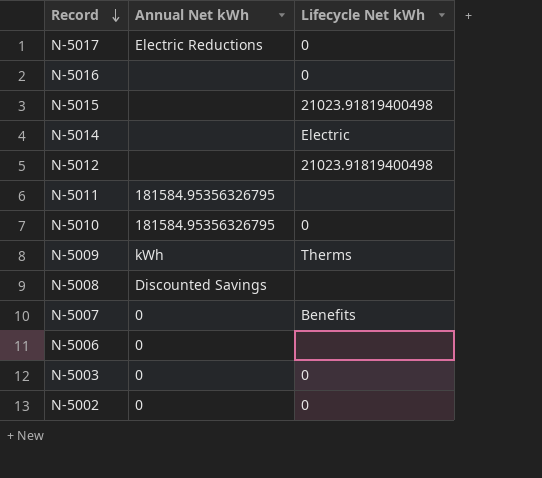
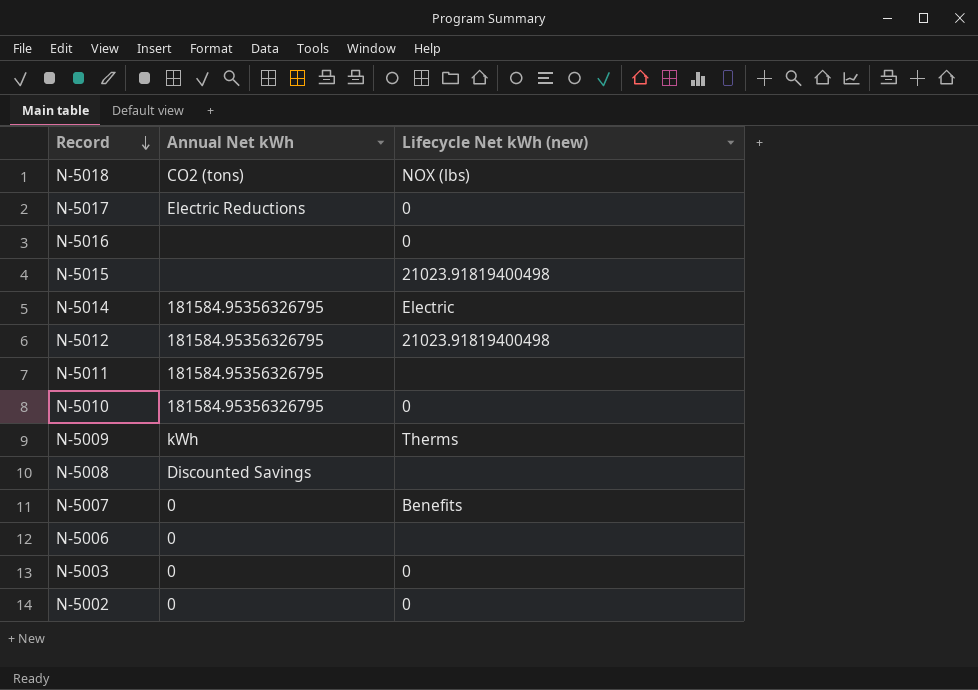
column name: Lifecycle Net kWh -> Lifecycle Net kWh (new)
row N-5018: none -> CO2 (tons) | NOX (lbs)
N-5014 | Annual Net kWh: none -> 181584.95356326795
N-5012 | Annual Net kWh: none -> 181584.95356326795

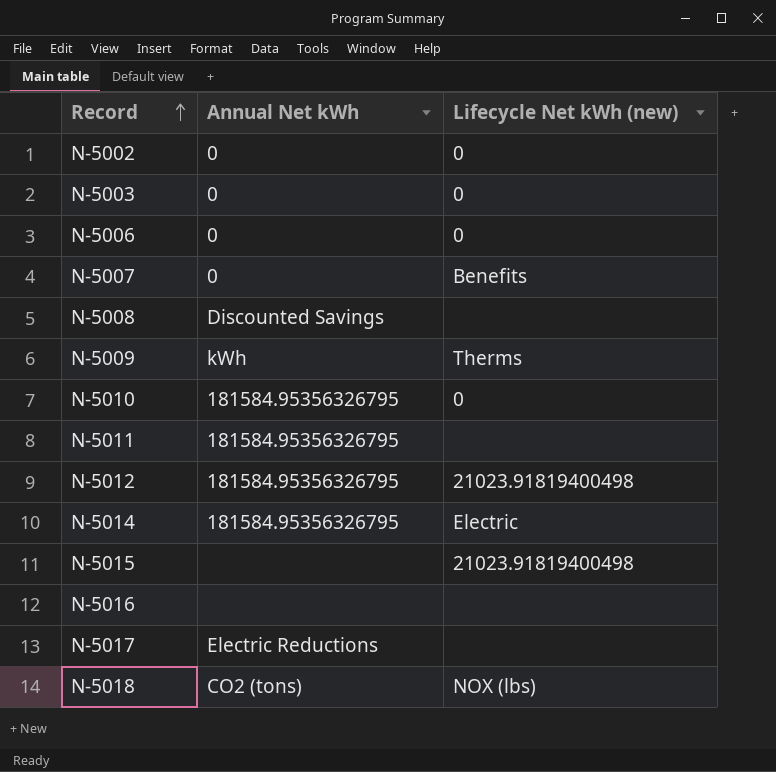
row order: Record descending -> Record ascending
N-5006 | Lifecycle Net kWh (new): none -> 0
N-5016 | Lifecycle Net kWh (new): 0 -> none
N-5017 | Lifecycle Net kWh (new): 0 -> none

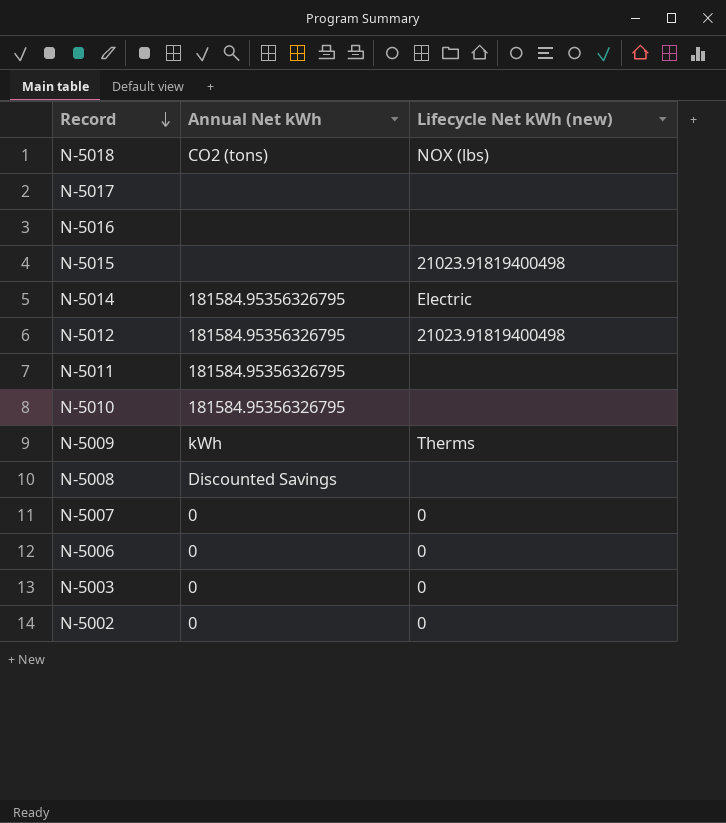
row order: Record ascending -> Record descending
N-5017 | Annual Net kWh: Electric Reductions -> none
N-5010 | Lifecycle Net kWh (new): 0 -> none
N-5007 | Lifecycle Net kWh (new): Benefits -> 0

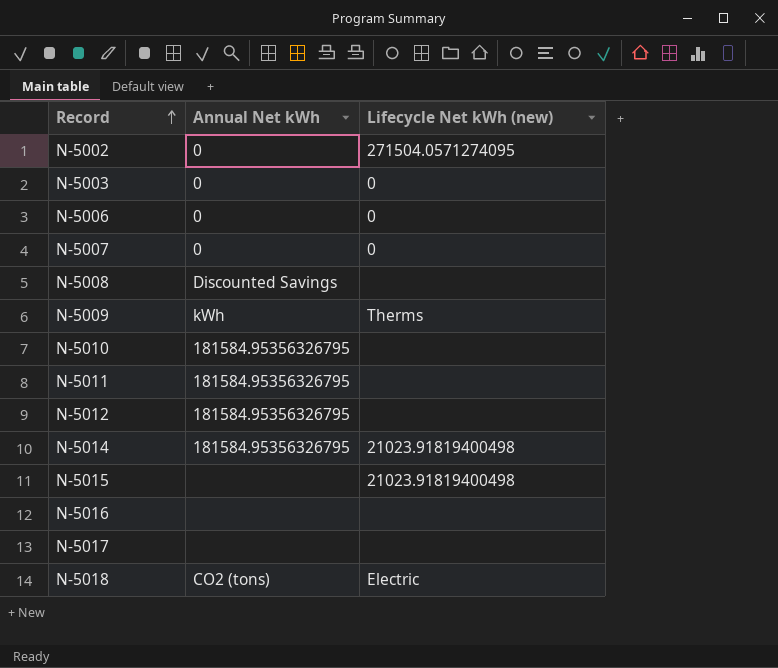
row order: Record descending -> Record ascending
N-5002 | Lifecycle Net kWh (new): 0 -> 271504.0571274095
N-5012 | Lifecycle Net kWh (new): 21023.91819400498 -> none
N-5014 | Lifecycle Net kWh (new): Electric -> 21023.91819400498
N-5018 | Lifecycle Net kWh (new): NOX (lbs) -> Electric

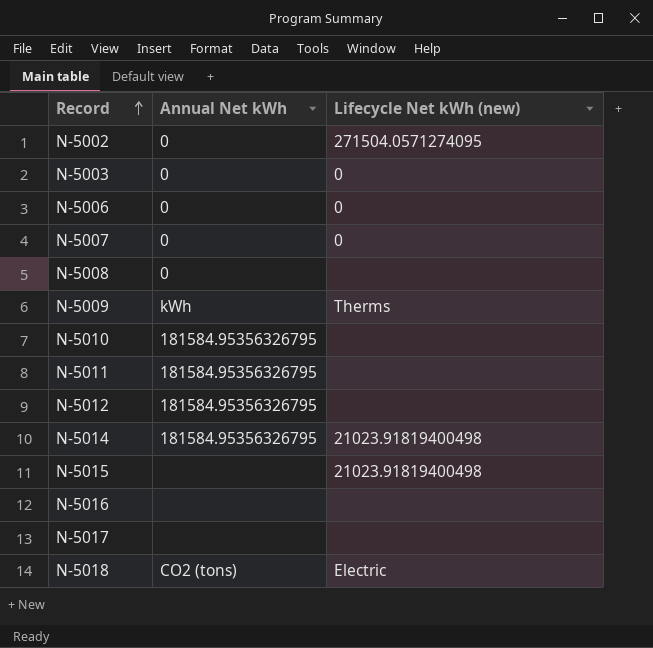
N-5008 | Annual Net kWh: Discounted Savings -> 0

